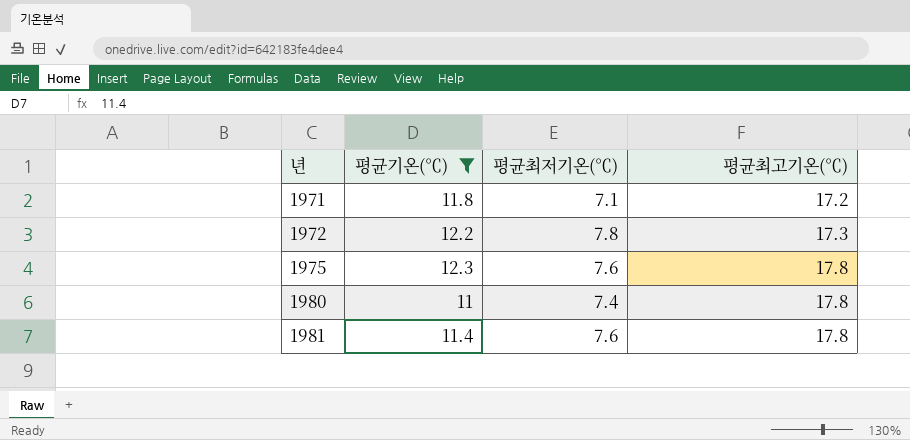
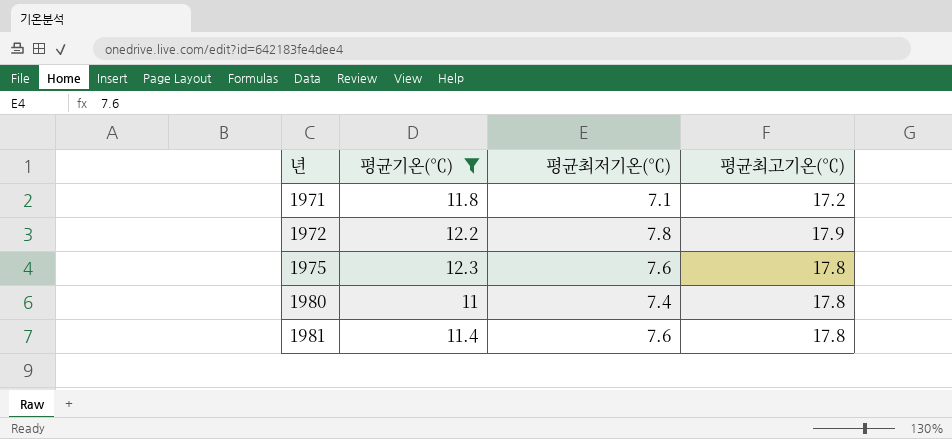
1972 | 평균최고기온(℃): 17.3 -> 17.9

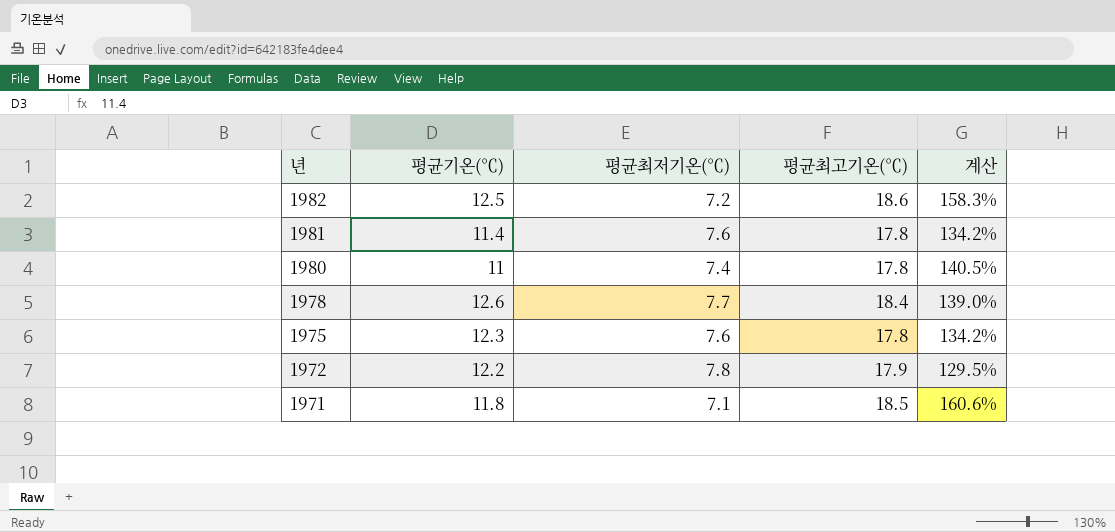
filter: 평균기온(℃) <= 12.3 -> none
row order: 년 ascending -> 년 descending
column 계산 | formula: none -> ([평균최고기온(℃)] - [평균최저기온(℃)]) / [평균최저기온(℃)]
1971 | 평균최고기온(℃): 17.2 -> 18.5

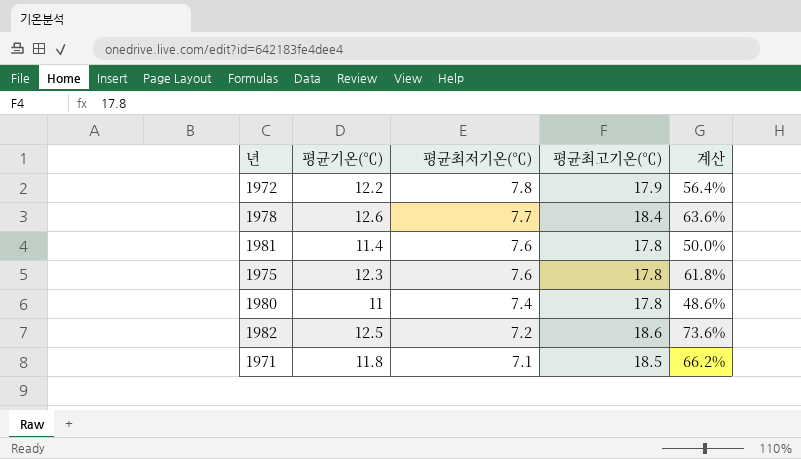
row order: 년 descending -> 평균최저기온(℃) descending
column 계산 | formula: ([평균최고기온(℃)] - [평균최저기온(℃)]) / [평균최저기온(℃)] -> ([평균기온(℃)] - [평균최저기온(℃)]) / [평균최저기온(℃)]

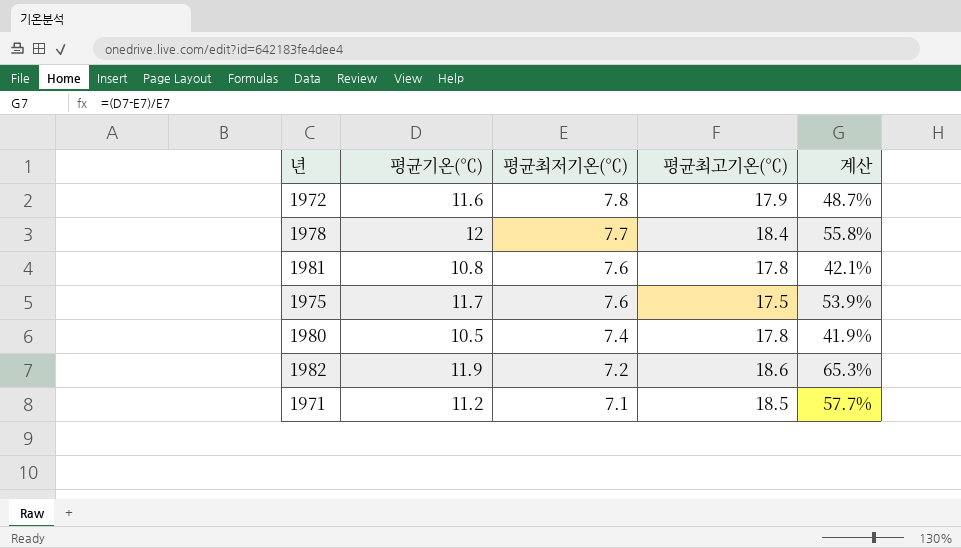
1972 | 평균기온(℃): 12.2 -> 11.6
1972 | 계산: 56.4% -> 48.7%
1978 | 평균기온(℃): 12.6 -> 12
1978 | 계산: 63.6% -> 55.8%
1981 | 평균기온(℃): 11.4 -> 10.8
1981 | 계산: 50.0% -> 42.1%
1975 | 평균기온(℃): 12.3 -> 11.7
1975 | 평균최고기온(℃): 17.8 -> 17.5
1975 | 계산: 61.8% -> 53.9%
1980 | 평균기온(℃): 11 -> 10.5
1980 | 계산: 48.6% -> 41.9%
1982 | 평균기온(℃): 12.5 -> 11.9
1982 | 계산: 73.6% -> 65.3%
1971 | 평균기온(℃): 11.8 -> 11.2
1971 | 계산: 66.2% -> 57.7%

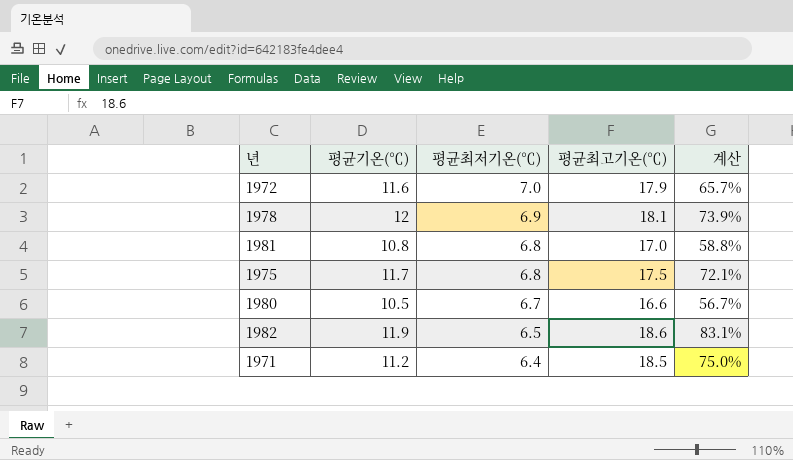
1972 | 평균최저기온(℃): 7.8 -> 7.0
1972 | 계산: 48.7% -> 65.7%
1978 | 평균최저기온(℃): 7.7 -> 6.9
1978 | 평균최고기온(℃): 18.4 -> 18.1
1978 | 계산: 55.8% -> 73.9%
1981 | 평균최저기온(℃): 7.6 -> 6.8
1981 | 평균최고기온(℃): 17.8 -> 17.0
1981 | 계산: 42.1% -> 58.8%
1975 | 평균최저기온(℃): 7.6 -> 6.8
1975 | 계산: 53.9% -> 72.1%
1980 | 평균최저기온(℃): 7.4 -> 6.7
1980 | 평균최고기온(℃): 17.8 -> 16.6
1980 | 계산: 41.9% -> 56.7%
1982 | 평균최저기온(℃): 7.2 -> 6.5
1982 | 계산: 65.3% -> 83.1%
1971 | 평균최저기온(℃): 7.1 -> 6.4
1971 | 계산: 57.7% -> 75.0%

